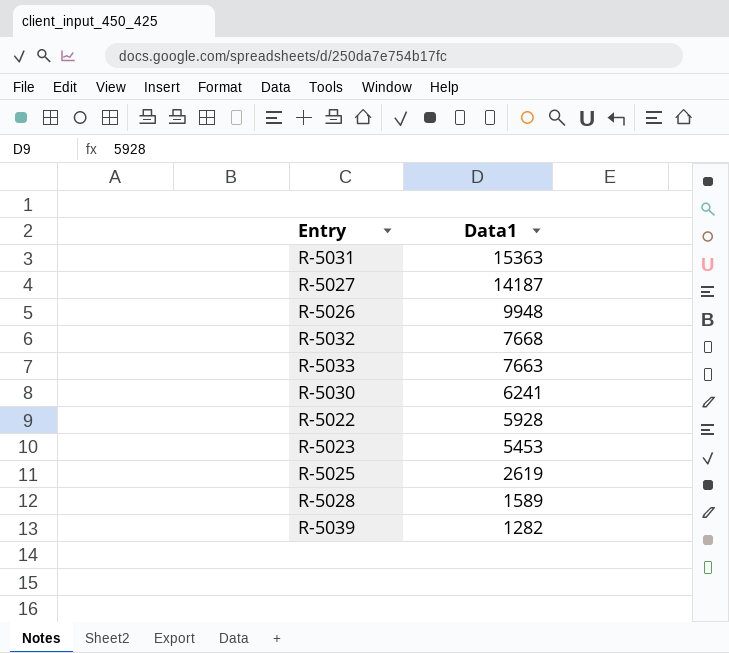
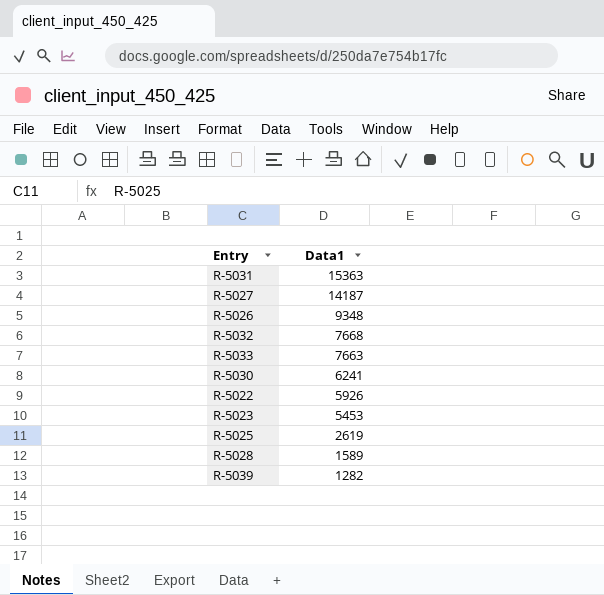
R-5026 | Data1: 9948 -> 9348
R-5022 | Data1: 5928 -> 5926

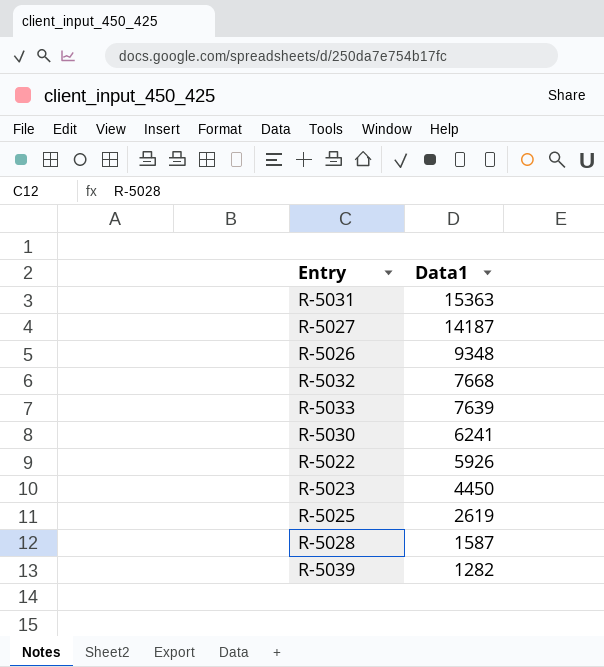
R-5033 | Data1: 7663 -> 7639
R-5023 | Data1: 5453 -> 4450
R-5028 | Data1: 1589 -> 1587

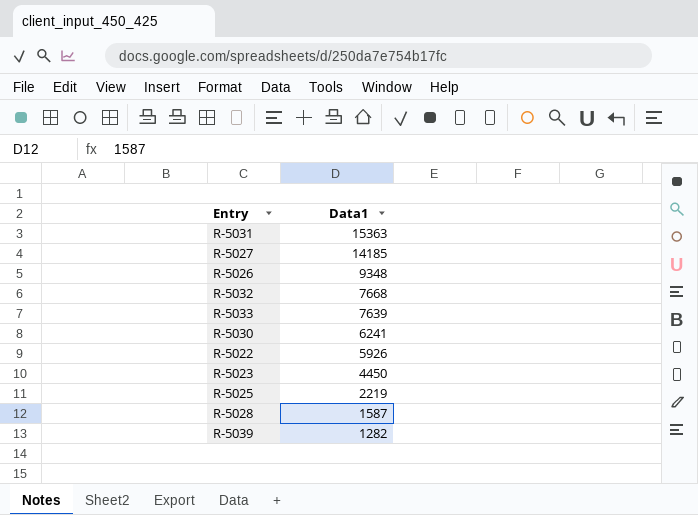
R-5027 | Data1: 14187 -> 14185
R-5025 | Data1: 2619 -> 2219

